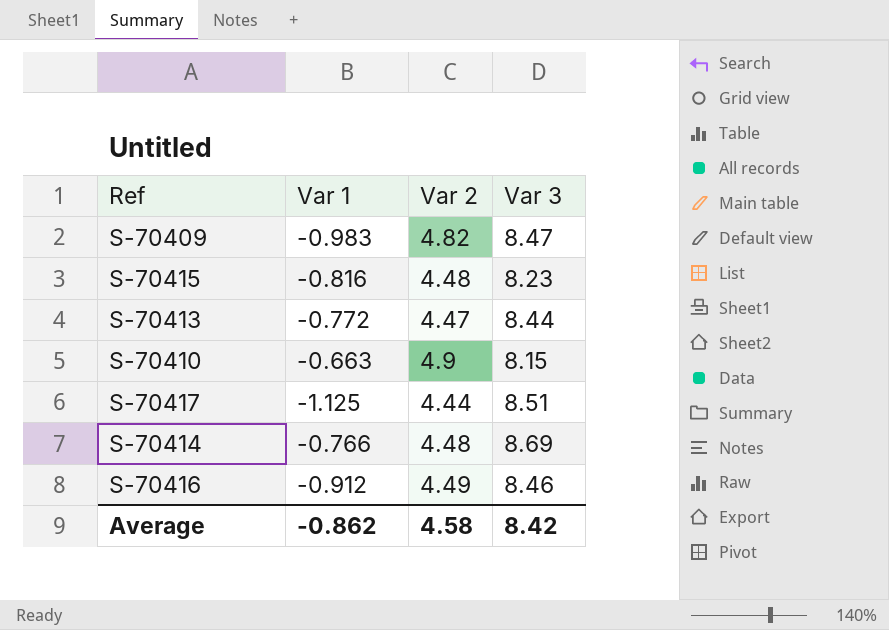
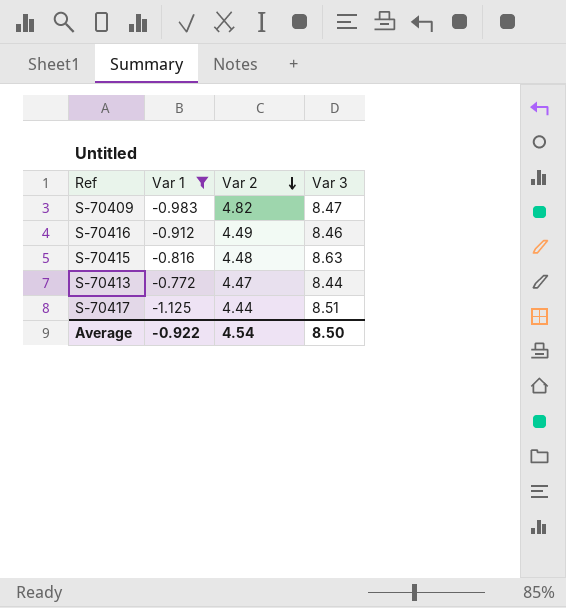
filter: none -> Var 1 <= -0.772
row order: none -> Var 2 descending
S-70415 | Var 3: 8.23 -> 8.63
Average | Var 1: -0.862 -> -0.922
Average | Var 2: 4.58 -> 4.54
Average | Var 3: 8.42 -> 8.50

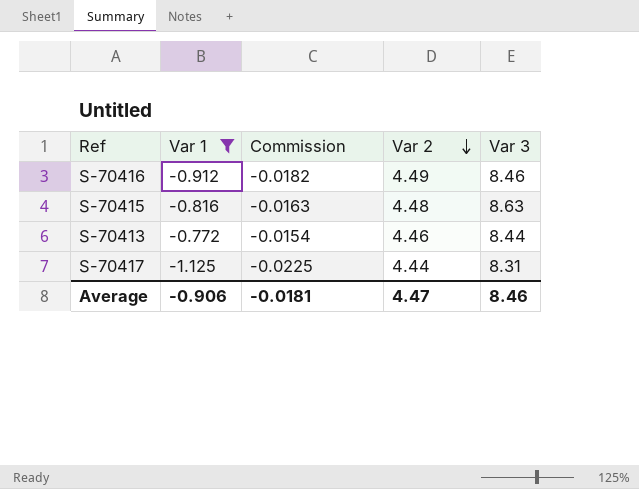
column Commission | formula: none -> [Var 1] * 0.02
row S-70409: -0.983 | 4.82 | 8.47 -> none
S-70413 | Var 2: 4.47 -> 4.46
S-70417 | Var 3: 8.51 -> 8.31
Average | Var 1: -0.922 -> -0.906
Average | Var 2: 4.54 -> 4.47
Average | Var 3: 8.50 -> 8.46

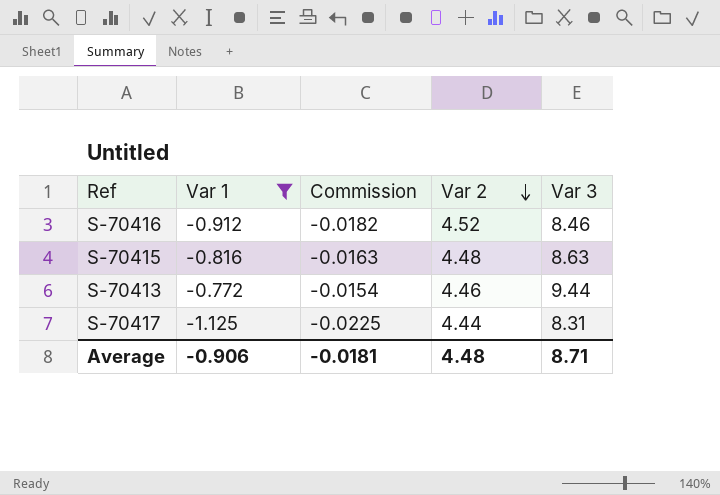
S-70416 | Var 2: 4.49 -> 4.52
S-70413 | Var 3: 8.44 -> 9.44
Average | Var 2: 4.47 -> 4.48
Average | Var 3: 8.46 -> 8.71

